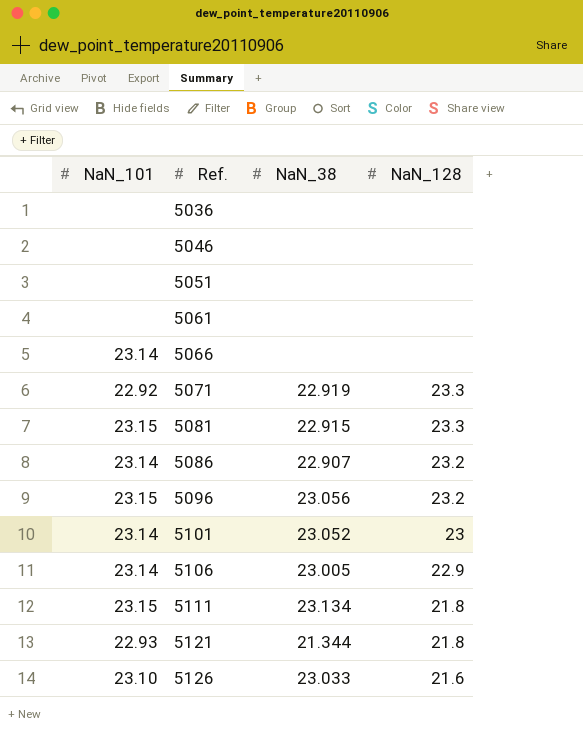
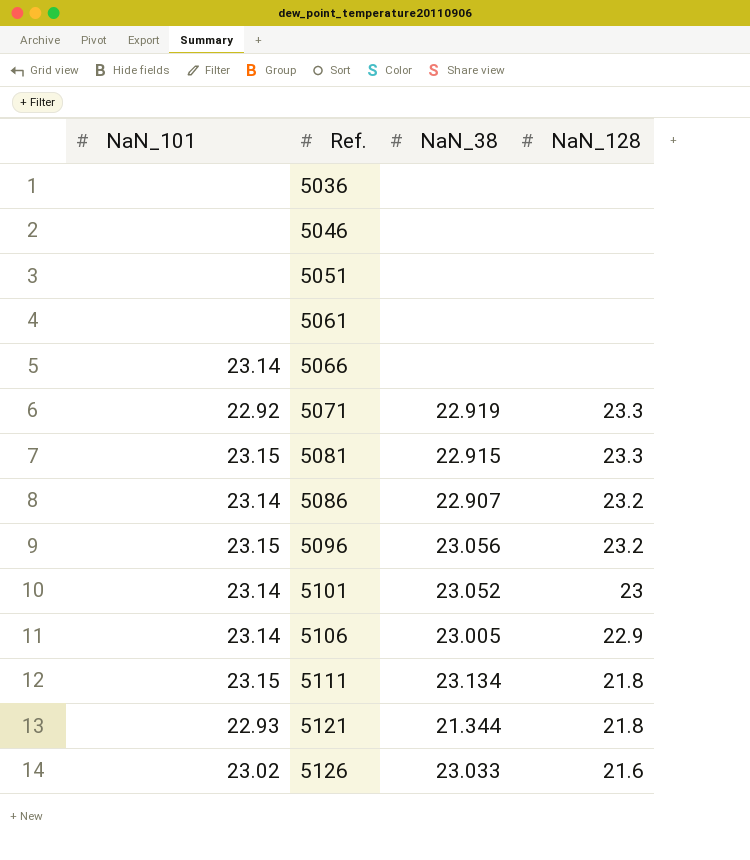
5126 | NaN_101: 23.10 -> 23.02

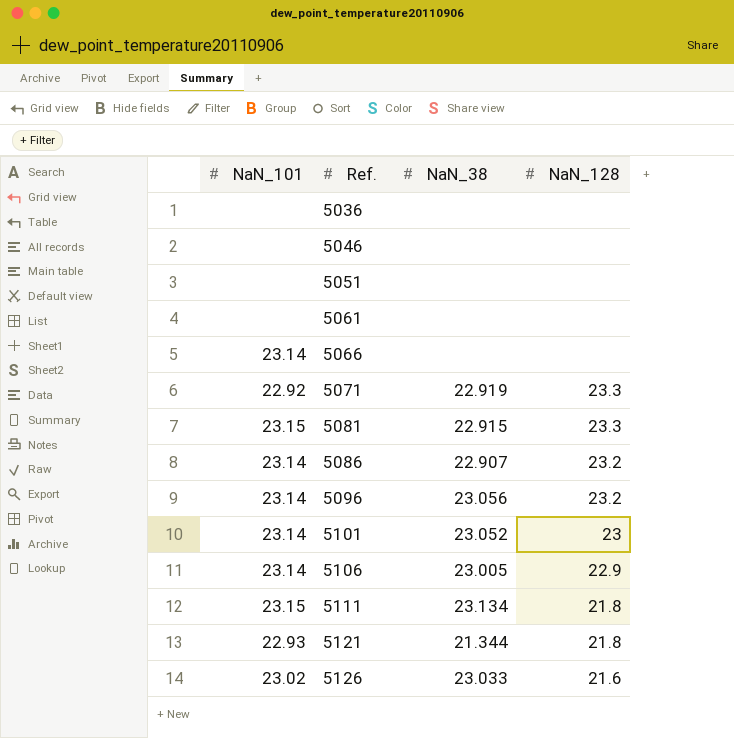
5096 | NaN_101: 23.15 -> 23.14

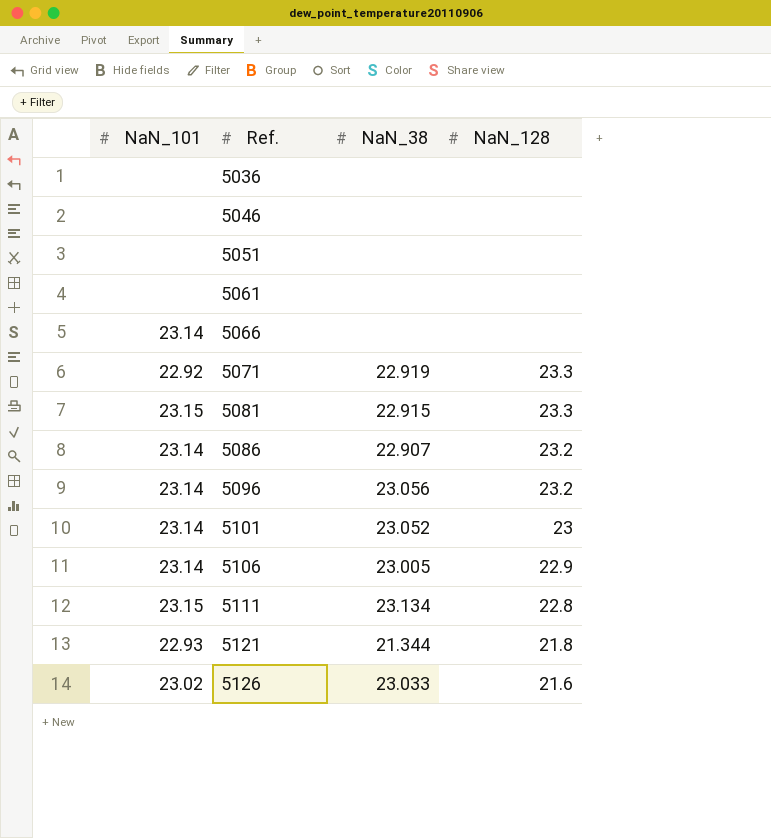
5111 | NaN_128: 21.8 -> 22.8

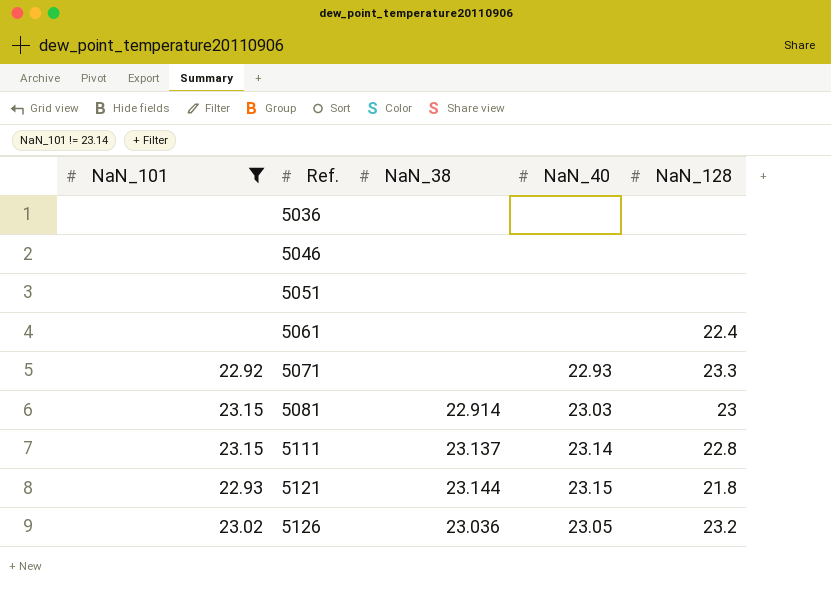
filter: none -> NaN_101 != 23.14
column NaN_40 | position: none -> 4
5061 | NaN_128: none -> 22.4
5071 | NaN_38: 22.919 -> none
5081 | NaN_38: 22.915 -> 22.914
5081 | NaN_128: 23.3 -> 23
5111 | NaN_38: 23.134 -> 23.137
5121 | NaN_38: 21.344 -> 23.144
5126 | NaN_38: 23.033 -> 23.036
5126 | NaN_128: 21.6 -> 23.2

